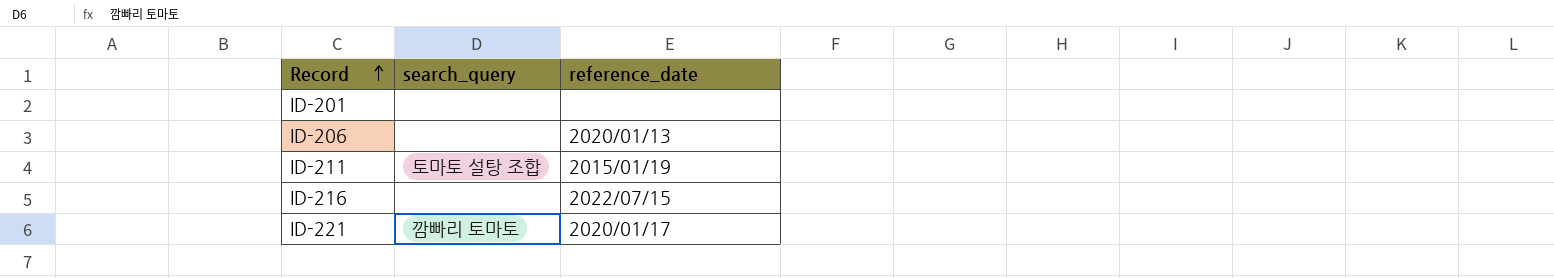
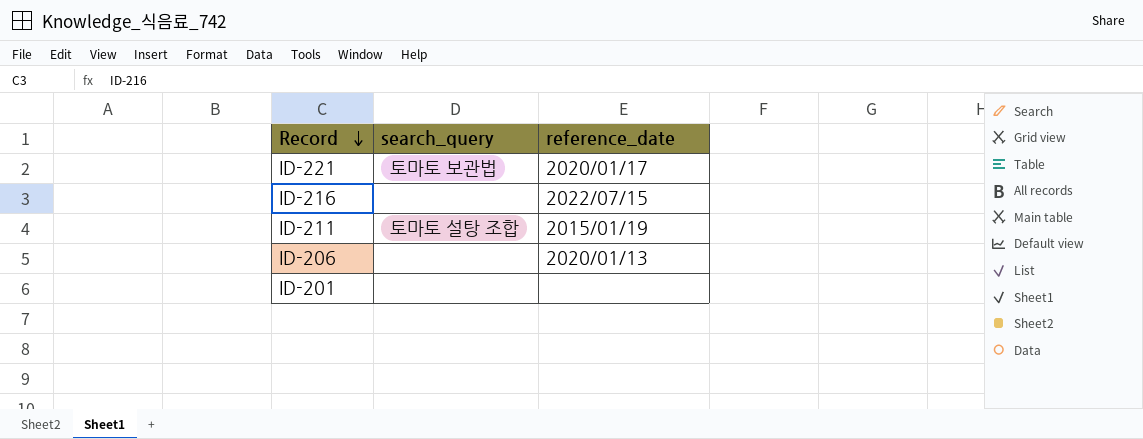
row order: Record ascending -> Record descending
ID-221 | search_query: 깜빠리 토마토 -> 토마토 보관법

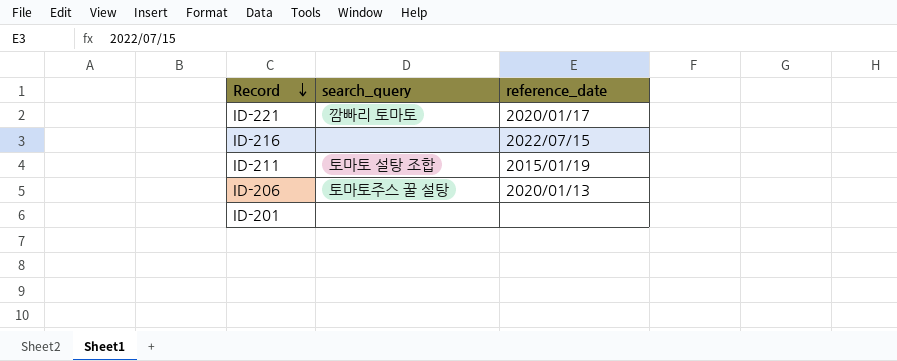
ID-221 | search_query: 토마토 보관법 -> 깜빠리 토마토
ID-206 | search_query: none -> 토마토주스 꿀 설탕

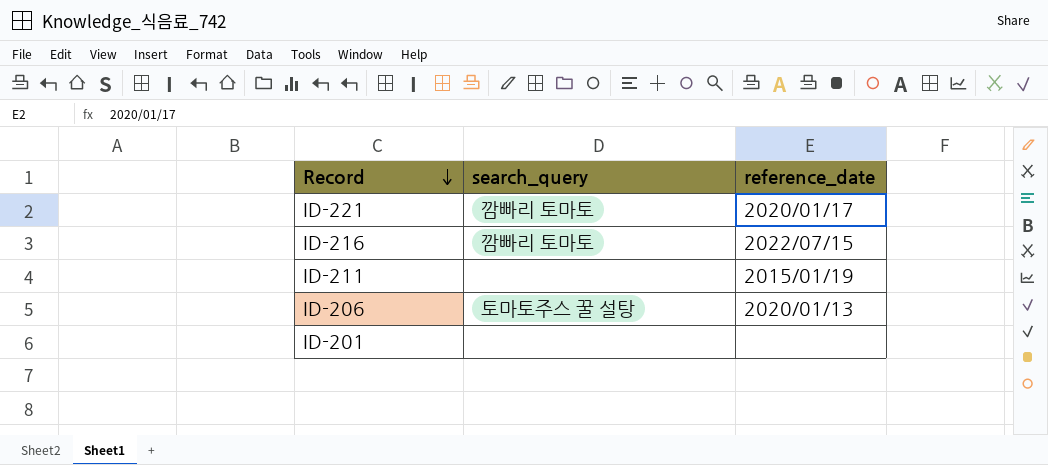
ID-216 | search_query: none -> 깜빠리 토마토
ID-211 | search_query: 토마토 설탕 조합 -> none

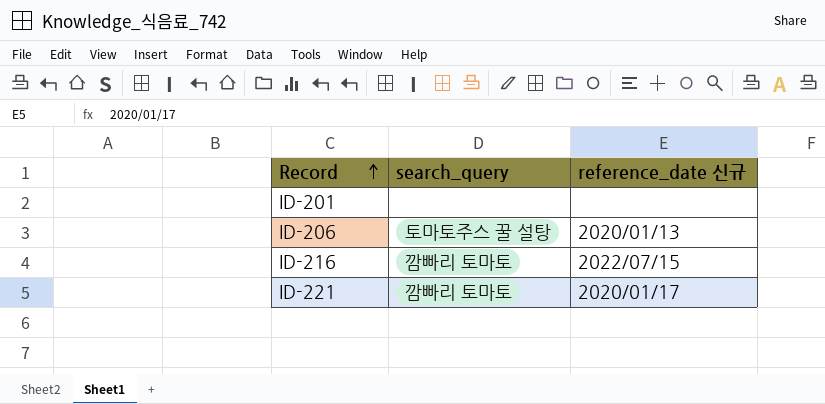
row order: Record descending -> Record ascending
column name: reference_date -> reference_date 신규
row ID-211: none | 2015/01/19 -> none

